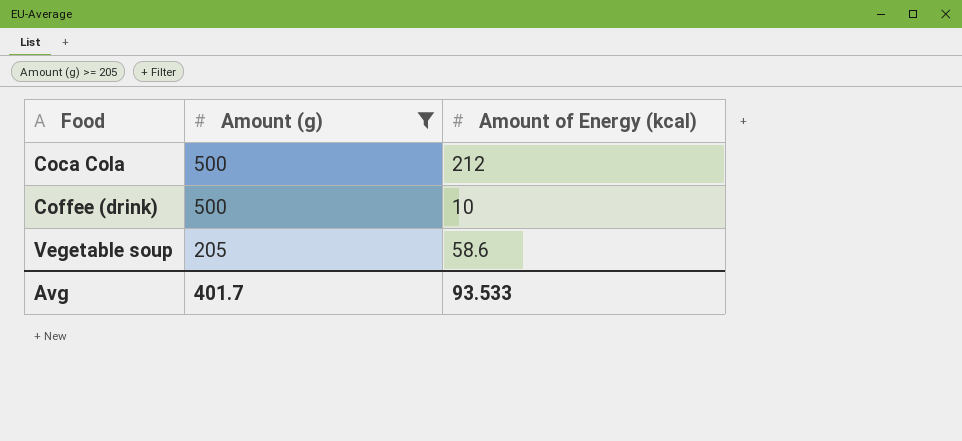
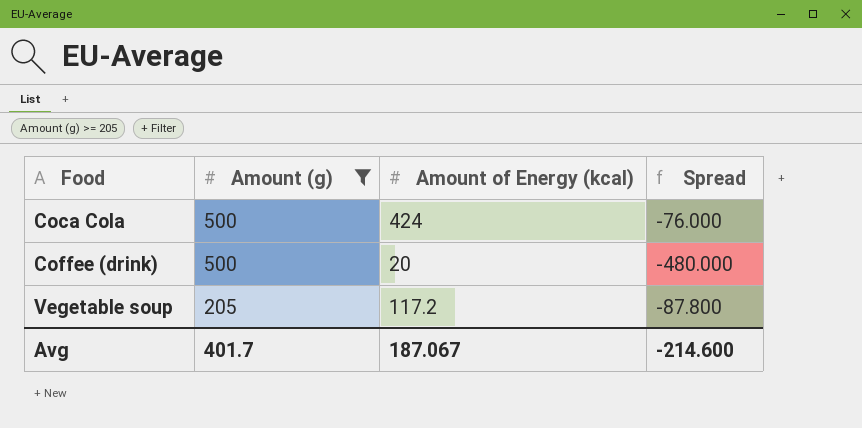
column Spread | formula: none -> [Amount of Energy (kcal)] - [Amount (g)]
Coca Cola | Amount of Energy (kcal): 212 -> 424
Coffee (drink) | Amount of Energy (kcal): 10 -> 20
Vegetable soup | Amount of Energy (kcal): 58.6 -> 117.2
Avg | Amount of Energy (kcal): 93.533 -> 187.067

